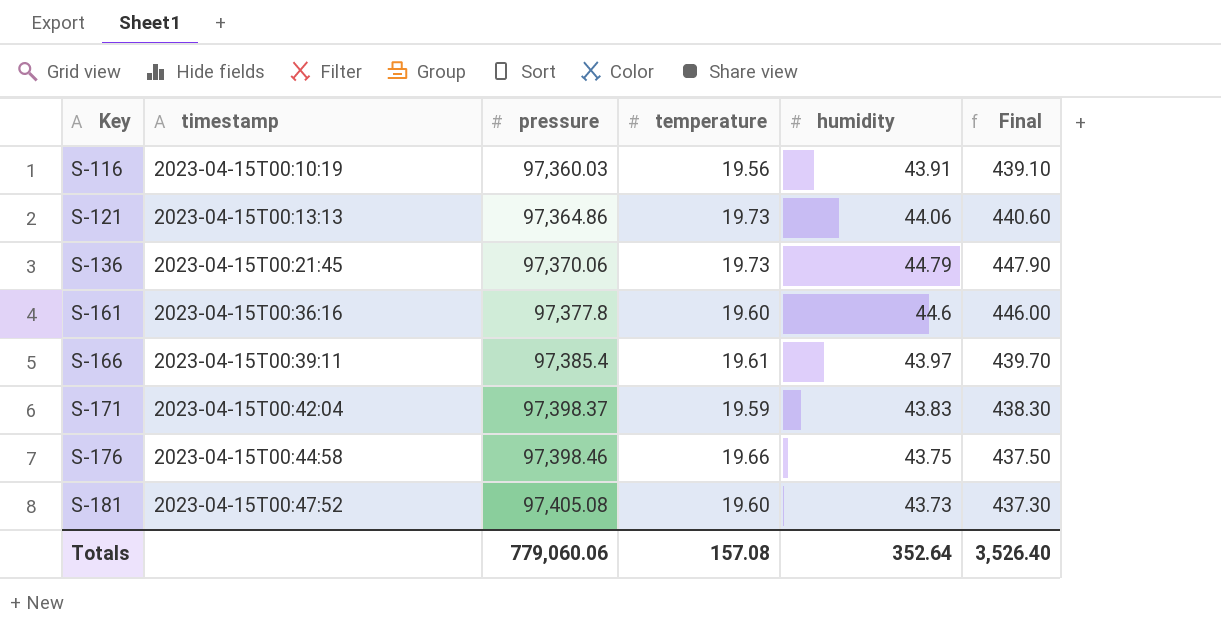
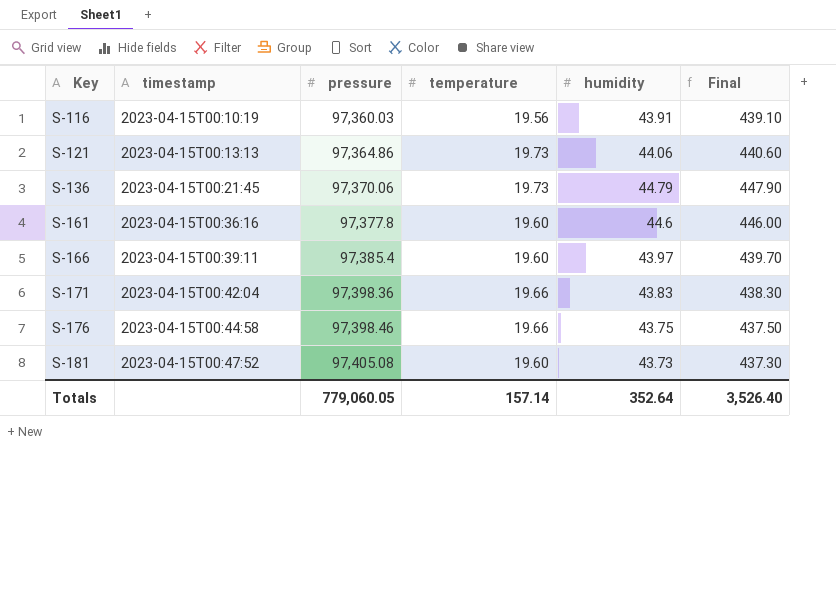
S-166 | temperature: 19.61 -> 19.60
S-171 | pressure: 97,398.37 -> 97,398.36
S-171 | temperature: 19.59 -> 19.66
Totals | pressure: 779,060.06 -> 779,060.05
Totals | temperature: 157.08 -> 157.14

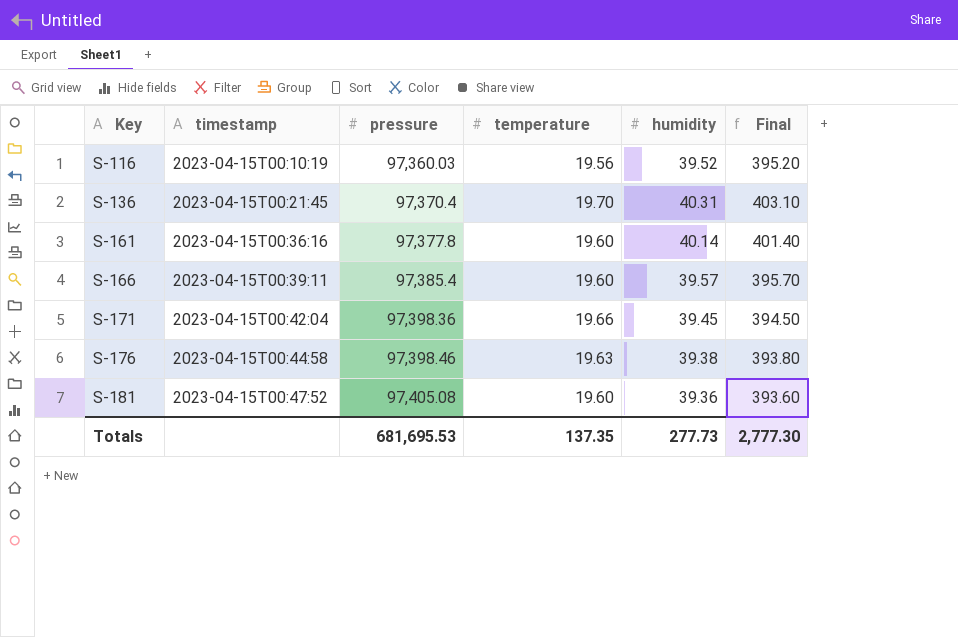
row S-121: 2023-04-15T00:13:13 | 97,364.86 | 19.73 | 44.06 | 440.60 -> none
S-116 | humidity: 43.91 -> 39.52
S-116 | Final: 439.10 -> 395.20
S-136 | pressure: 97,370.06 -> 97,370.4
S-136 | temperature: 19.73 -> 19.70
S-136 | humidity: 44.79 -> 40.31
S-136 | Final: 447.90 -> 403.10
S-161 | humidity: 44.6 -> 40.14
S-161 | Final: 446.00 -> 401.40
S-166 | humidity: 43.97 -> 39.57
S-166 | Final: 439.70 -> 395.70
S-171 | humidity: 43.83 -> 39.45
S-171 | Final: 438.30 -> 394.50
S-176 | temperature: 19.66 -> 19.63
S-176 | humidity: 43.75 -> 39.38
S-176 | Final: 437.50 -> 393.80
S-181 | humidity: 43.73 -> 39.36
S-181 | Final: 437.30 -> 393.60
Totals | pressure: 779,060.05 -> 681,695.53
Totals | temperature: 157.14 -> 137.35
Totals | humidity: 352.64 -> 277.73
Totals | Final: 3,526.40 -> 2,777.30

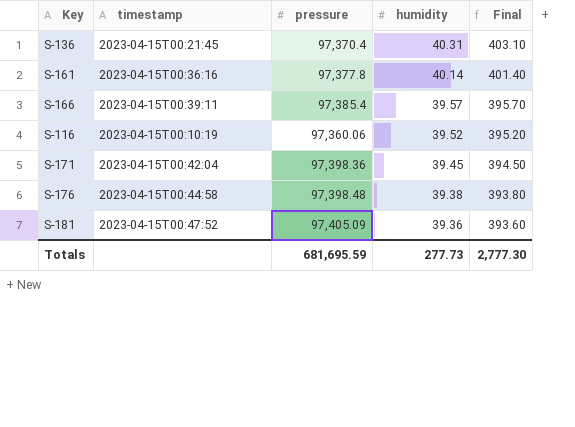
row order: Key ascending -> humidity descending
column temperature | position: 4 -> none
S-116 | pressure: 97,360.03 -> 97,360.06
S-176 | pressure: 97,398.46 -> 97,398.48
S-181 | pressure: 97,405.08 -> 97,405.09
Totals | pressure: 681,695.53 -> 681,695.59

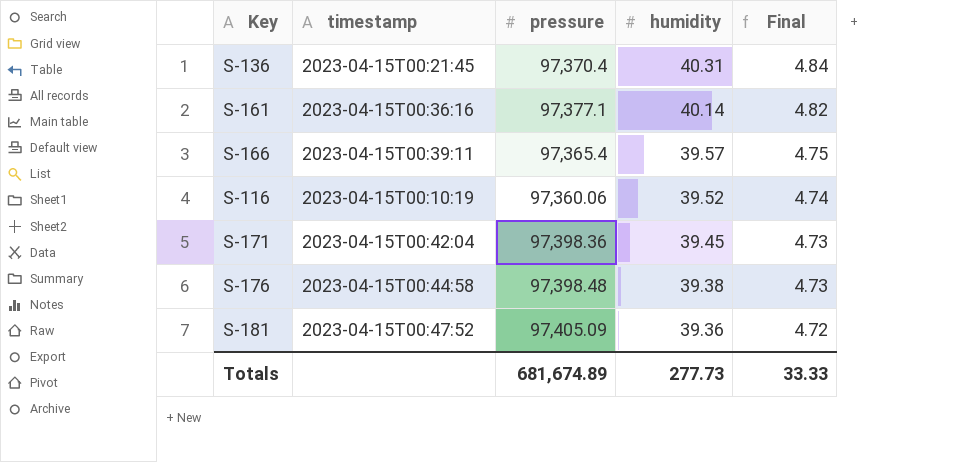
column Final | formula: [humidity] * 10 -> [humidity] * 0.12
S-161 | pressure: 97,377.8 -> 97,377.1
S-166 | pressure: 97,385.4 -> 97,365.4
Totals | pressure: 681,695.59 -> 681,674.89
Totals | Final: 2,777.30 -> 33.33

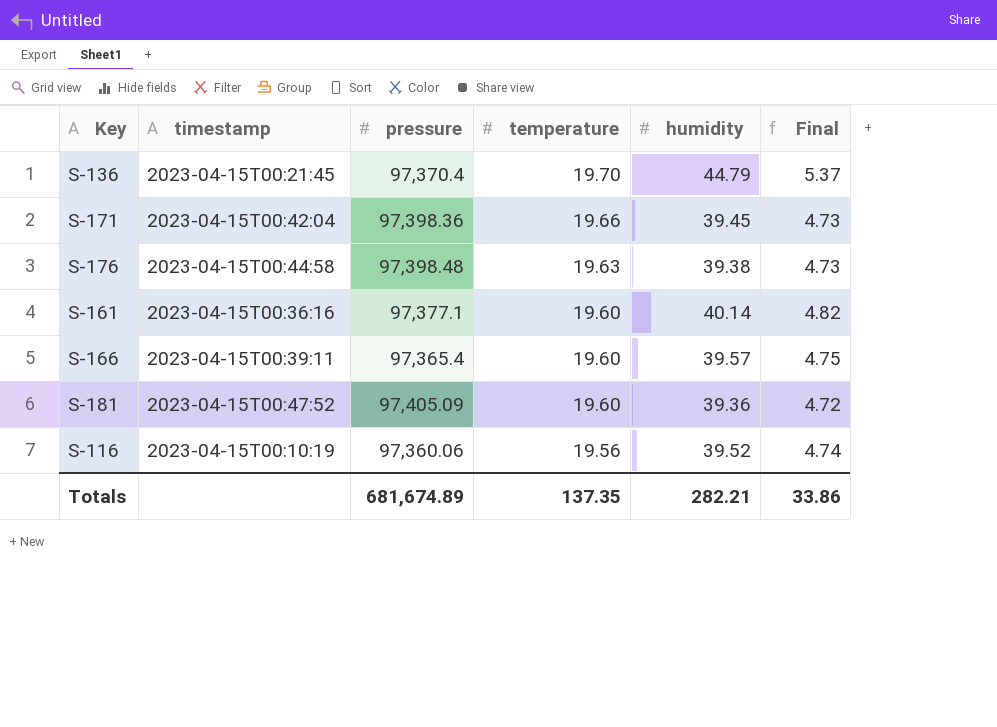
row order: humidity descending -> temperature descending
column temperature | position: none -> 4
S-136 | humidity: 40.31 -> 44.79
S-136 | Final: 4.84 -> 5.37
Totals | humidity: 277.73 -> 282.21
Totals | Final: 33.33 -> 33.86

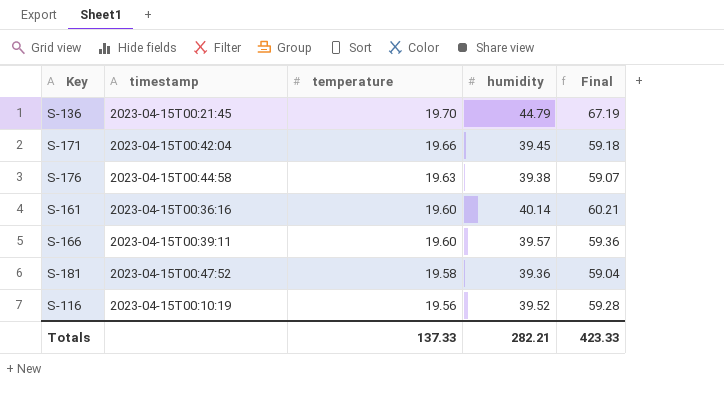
column pressure | position: 3 -> none
column Final | formula: [humidity] * 0.12 -> [humidity] * 1.5
S-181 | temperature: 19.60 -> 19.58
Totals | temperature: 137.35 -> 137.33
Totals | Final: 33.86 -> 423.33

